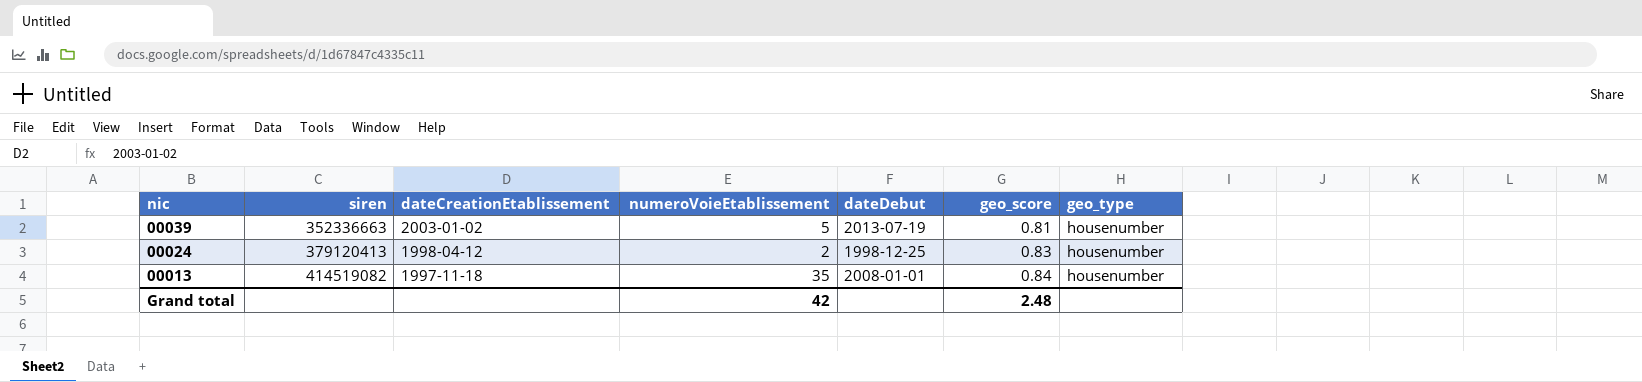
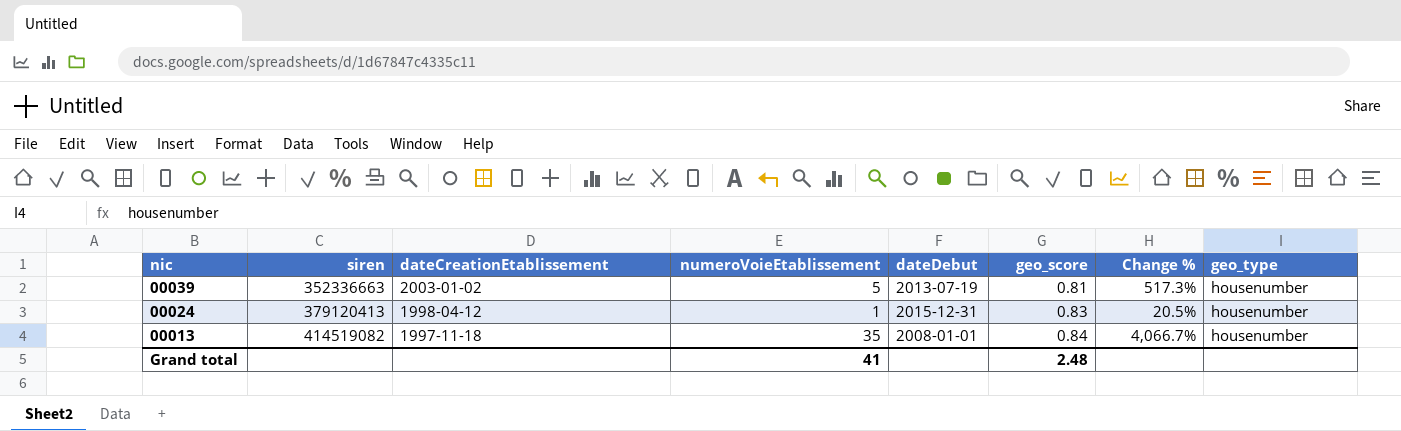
column Change % | formula: none -> ([numeroVoieEtablissement] - [geo_score]) / [geo_score]
00024 | numeroVoieEtablissement: 2 -> 1
00024 | dateDebut: 1998-12-25 -> 2015-12-31
Grand total | numeroVoieEtablissement: 42 -> 41

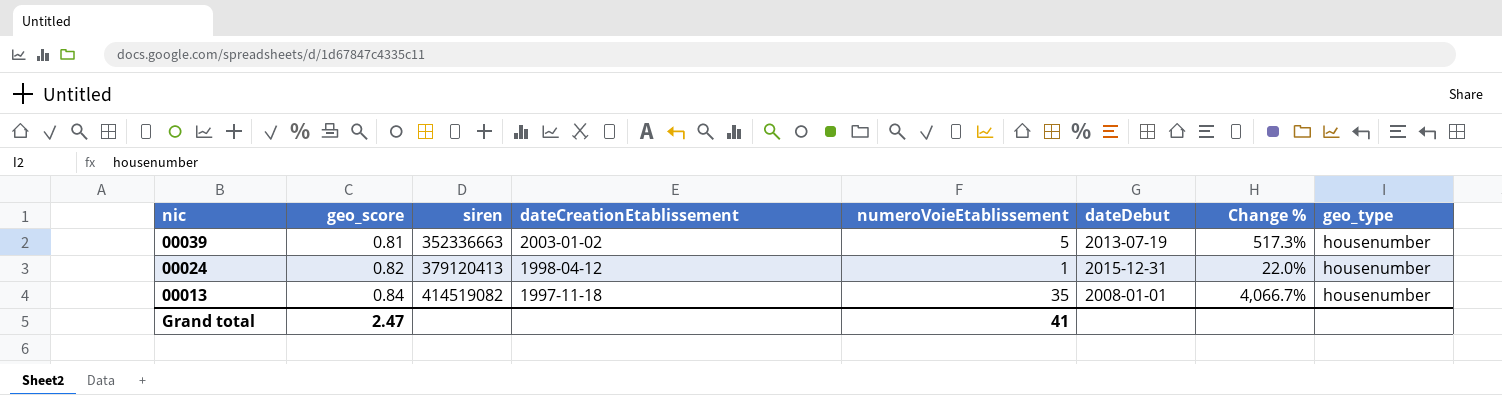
column geo_score | position: 6 -> 2
00024 | geo_score: 0.83 -> 0.82
00024 | Change %: 20.5% -> 22.0%
Grand total | geo_score: 2.48 -> 2.47

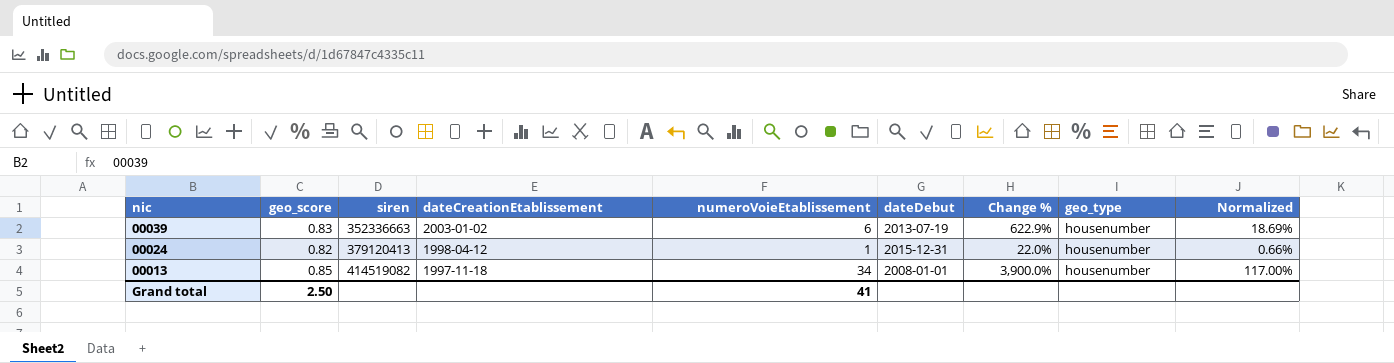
column Normalized | formula: none -> [Change %] * 0.03
00039 | geo_score: 0.81 -> 0.83
00039 | numeroVoieEtablissement: 5 -> 6
00039 | Change %: 517.3% -> 622.9%
00013 | geo_score: 0.84 -> 0.85
00013 | numeroVoieEtablissement: 35 -> 34
00013 | Change %: 4,066.7% -> 3,900.0%
Grand total | geo_score: 2.47 -> 2.50

